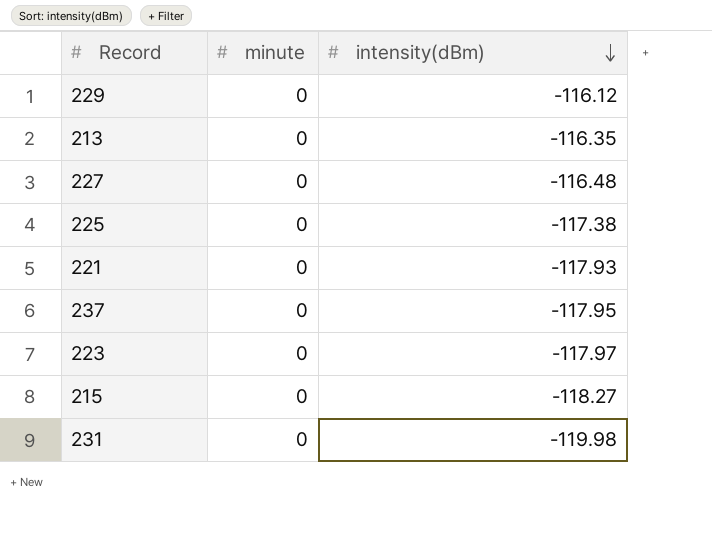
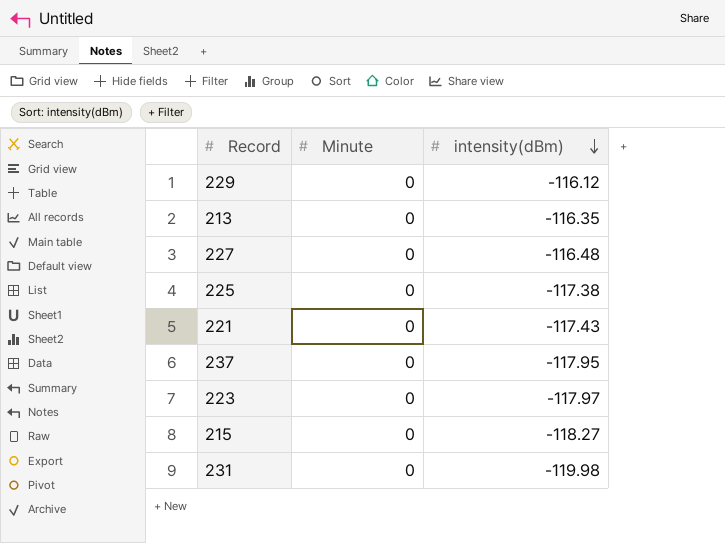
column name: minute -> Minute
221 | intensity(dBm): -117.93 -> -117.43

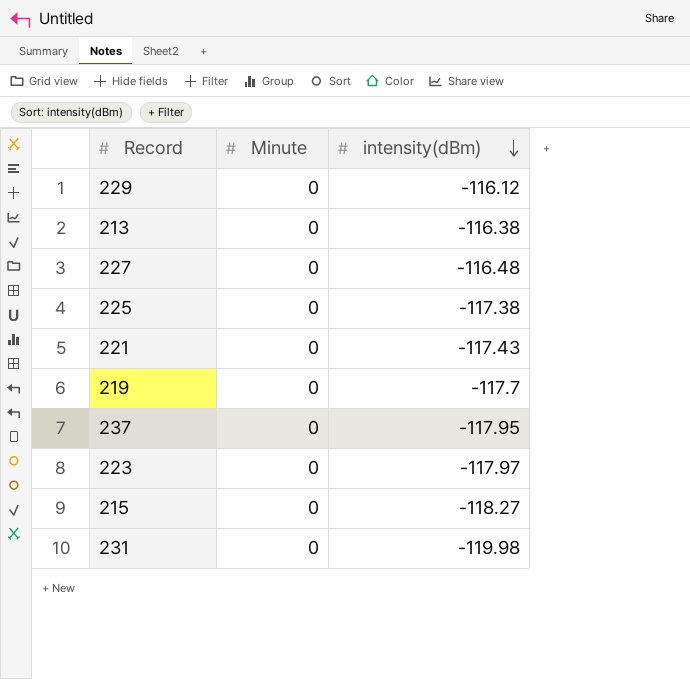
213 | intensity(dBm): -116.35 -> -116.38
row 219: none -> 0 | -117.7

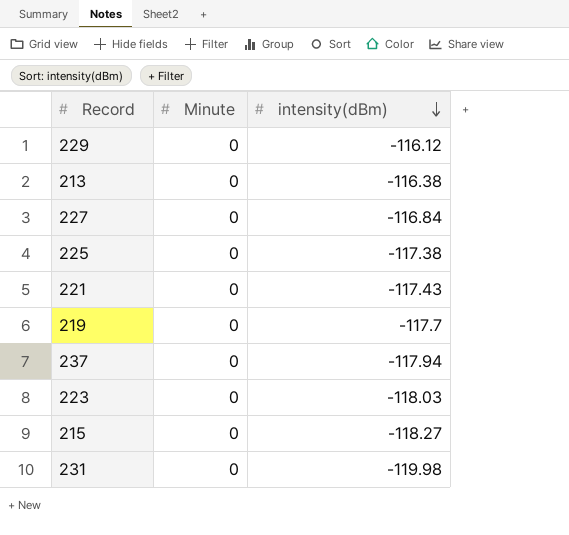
227 | intensity(dBm): -116.48 -> -116.84
237 | intensity(dBm): -117.95 -> -117.94
223 | intensity(dBm): -117.97 -> -118.03

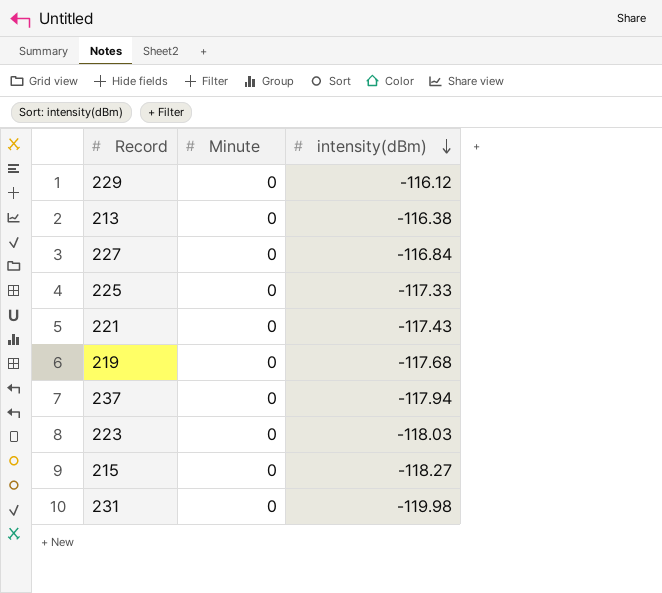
225 | intensity(dBm): -117.38 -> -117.33
219 | intensity(dBm): -117.7 -> -117.68

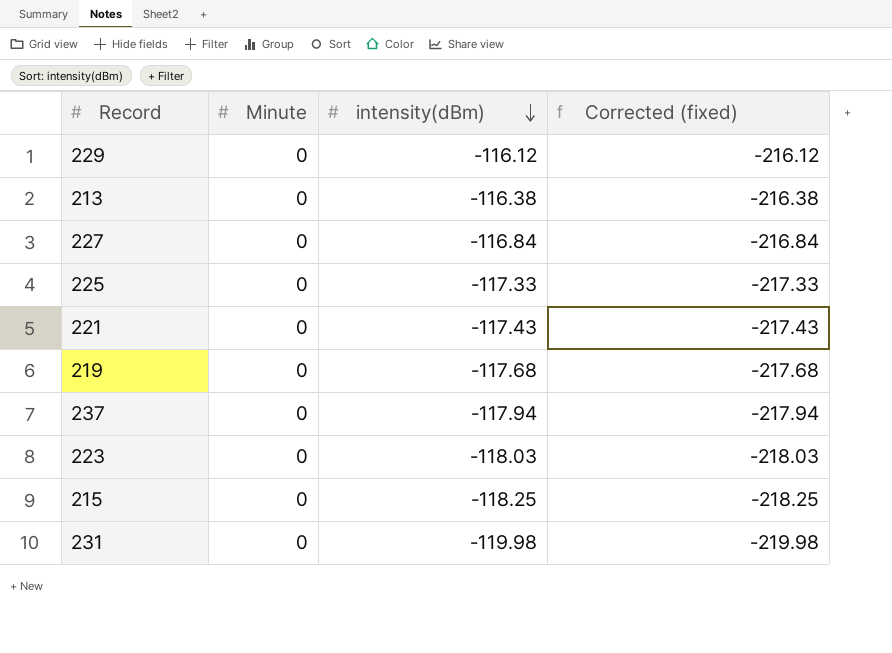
column Corrected (fixed) | formula: none -> [intensity(dBm)] - 100
215 | intensity(dBm): -118.27 -> -118.25

